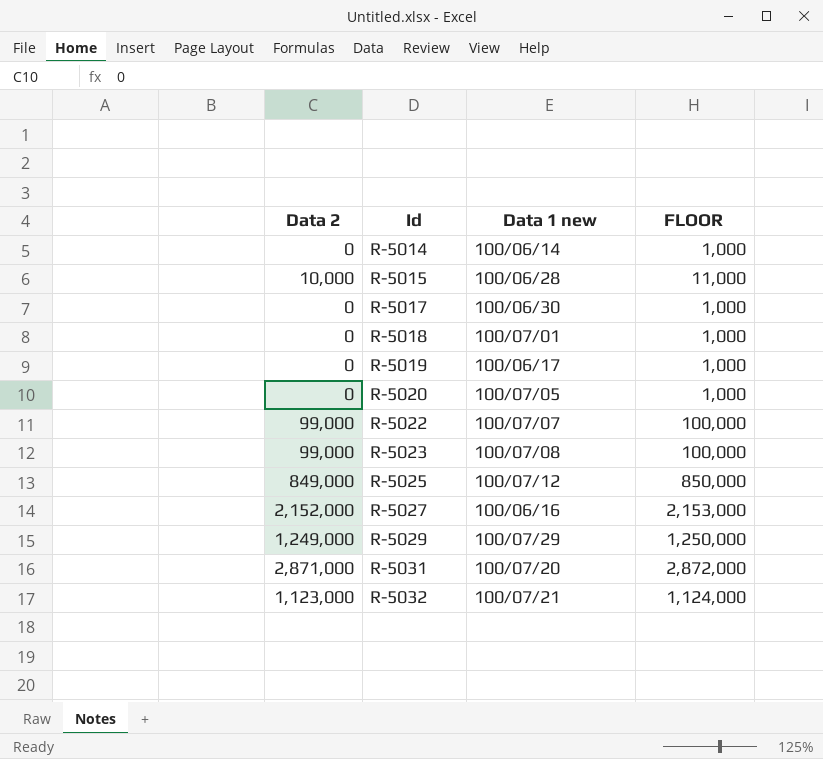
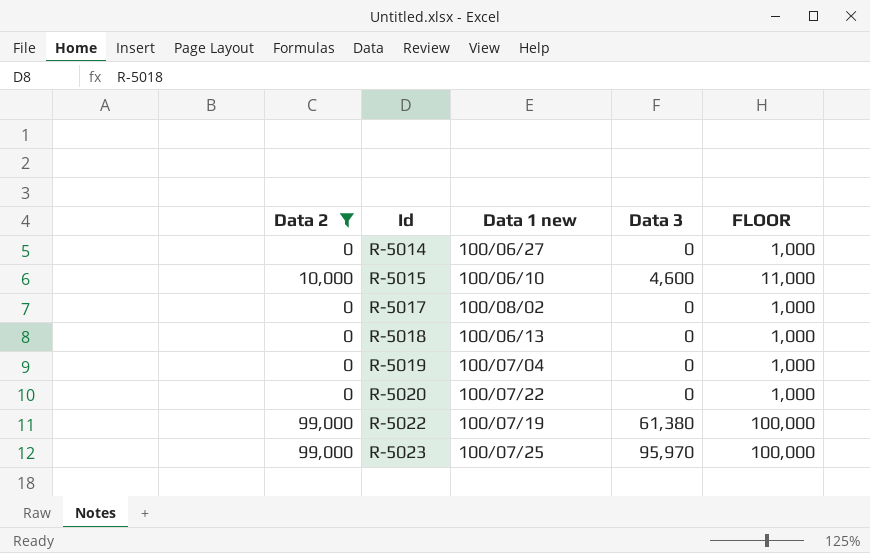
filter: none -> Data 2 <= 99,000
column Data 3 | position: none -> 4
R-5014 | Data 1 new: 100/06/14 -> 100/06/27
R-5015 | Data 1 new: 100/06/28 -> 100/06/10
R-5017 | Data 1 new: 100/06/30 -> 100/08/02
R-5018 | Data 1 new: 100/07/01 -> 100/06/13
R-5019 | Data 1 new: 100/06/17 -> 100/07/04
R-5020 | Data 1 new: 100/07/05 -> 100/07/22
R-5022 | Data 1 new: 100/07/07 -> 100/07/19
R-5023 | Data 1 new: 100/07/08 -> 100/07/25

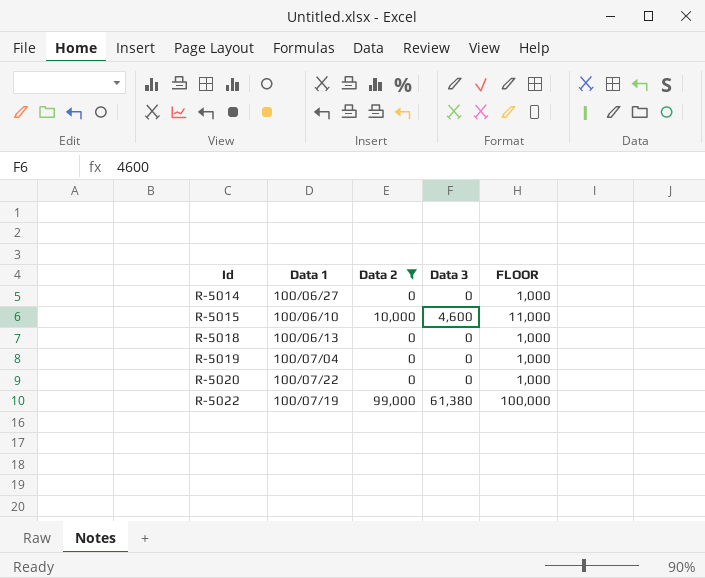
column name: Data 1 new -> Data 1
column Data 2 | position: 1 -> 3
row R-5017: 0 | 100/08/02 | 0 | 1,000 -> none
row R-5023: 99,000 | 100/07/25 | 95,970 | 100,000 -> none

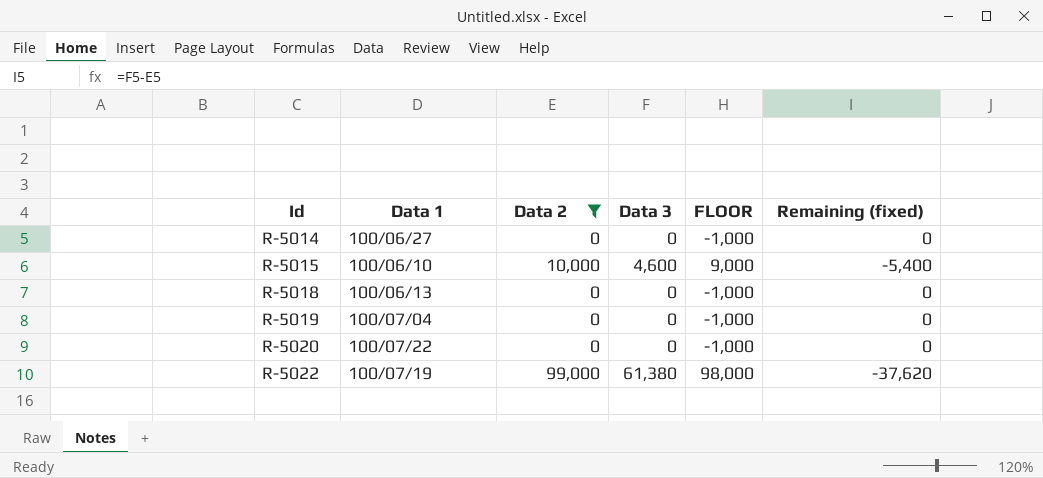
column FLOOR | formula: [Data 2] + 1000 -> [Data 2] - 1000
column Remaining (fixed) | formula: none -> [Data 3] - [Data 2]

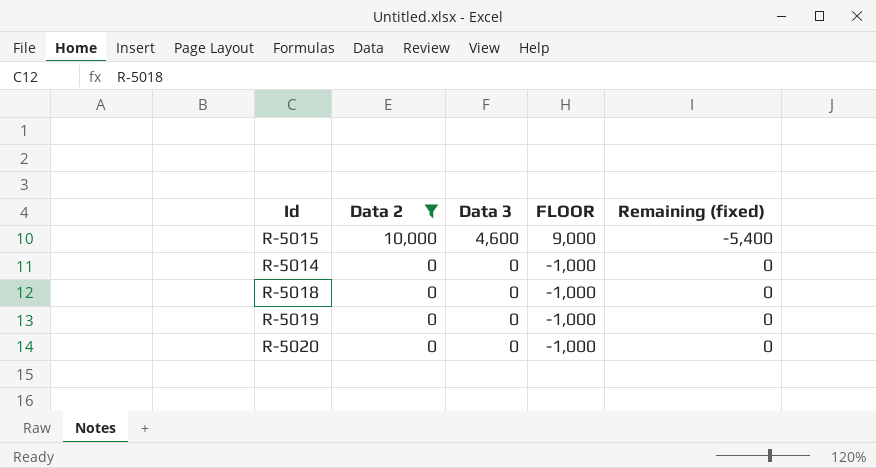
row order: Id ascending -> Data 2 descending
column Data 1 | position: 2 -> none
row R-5022: 100/07/19 | 99,000 | 61,380 | 98,000 | -37,620 -> none

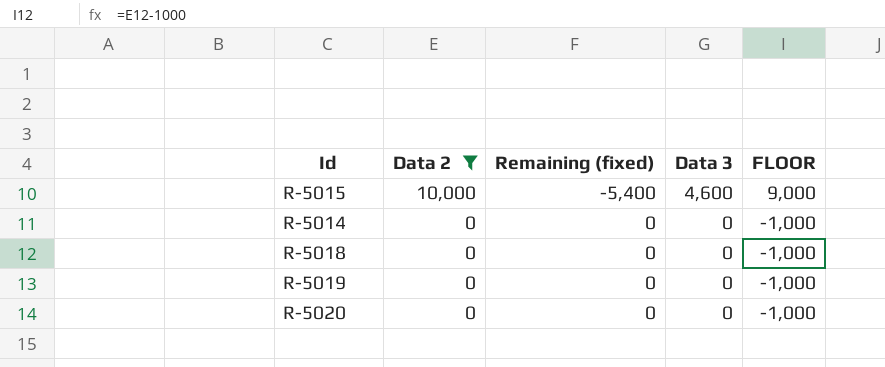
column Remaining (fixed) | position: 5 -> 3

